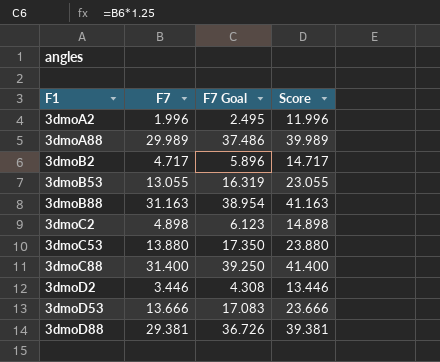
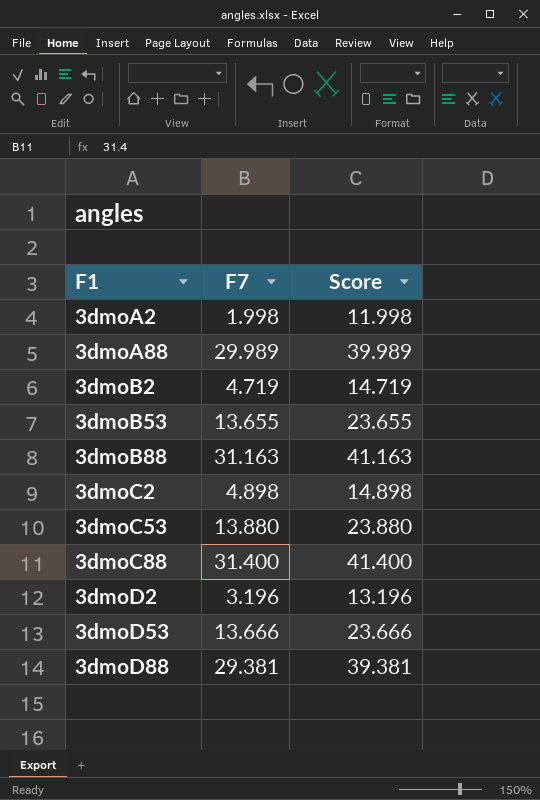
column F7 Goal | formula: [F7] * 1.25 -> none
3dmoA2 | F7: 1.996 -> 1.998
3dmoA2 | Score: 11.996 -> 11.998
3dmoB2 | F7: 4.717 -> 4.719
3dmoB2 | Score: 14.717 -> 14.719
3dmoB53 | F7: 13.055 -> 13.655
3dmoB53 | Score: 23.055 -> 23.655
3dmoD2 | F7: 3.446 -> 3.196
3dmoD2 | Score: 13.446 -> 13.196

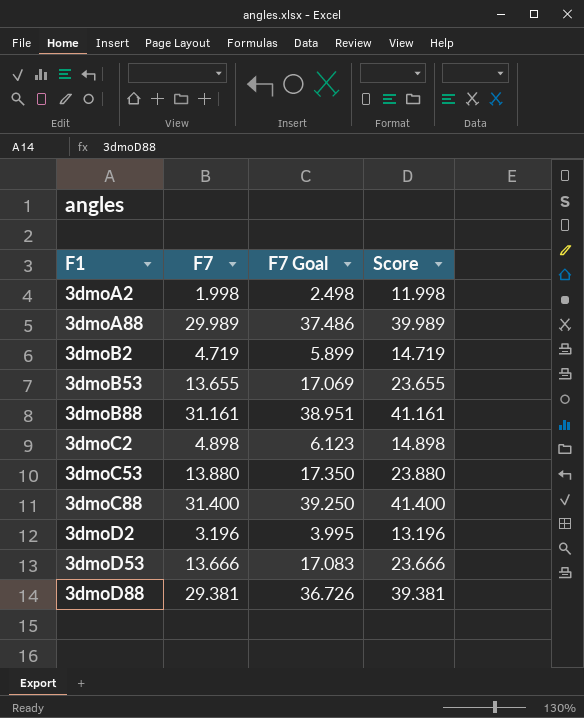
column F7 Goal | formula: none -> [F7] * 1.25
3dmoB88 | F7: 31.163 -> 31.161
3dmoB88 | Score: 41.163 -> 41.161

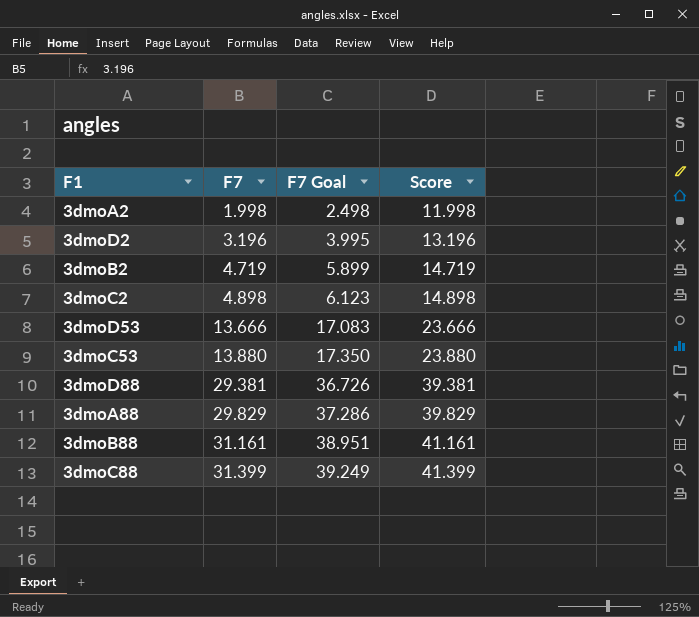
row order: F1 ascending -> F7 ascending
row 3dmoB53: 13.655 | 17.069 | 23.655 -> none
3dmoA88 | F7: 29.989 -> 29.829
3dmoA88 | F7 Goal: 37.486 -> 37.286
3dmoA88 | Score: 39.989 -> 39.829
3dmoC88 | F7: 31.400 -> 31.399
3dmoC88 | F7 Goal: 39.250 -> 39.249
3dmoC88 | Score: 41.400 -> 41.399

